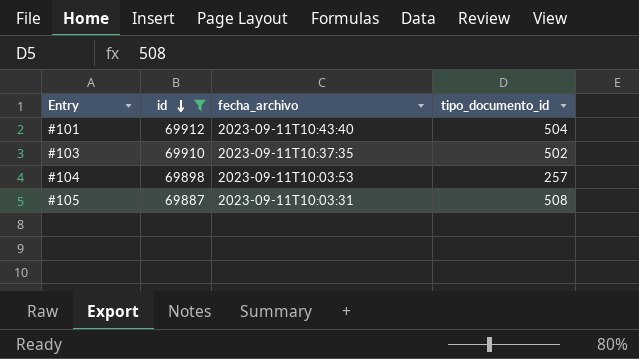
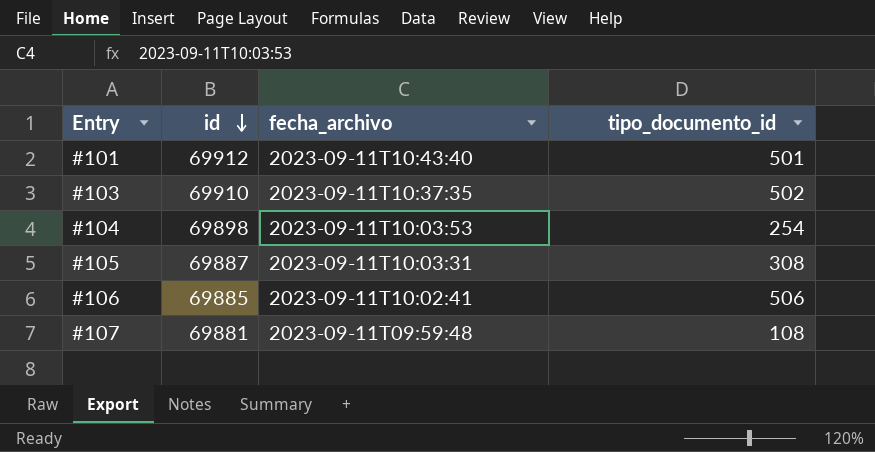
filter: id >= 69887 -> none
#101 | tipo_documento_id: 504 -> 501
#104 | tipo_documento_id: 257 -> 254
#105 | tipo_documento_id: 508 -> 308

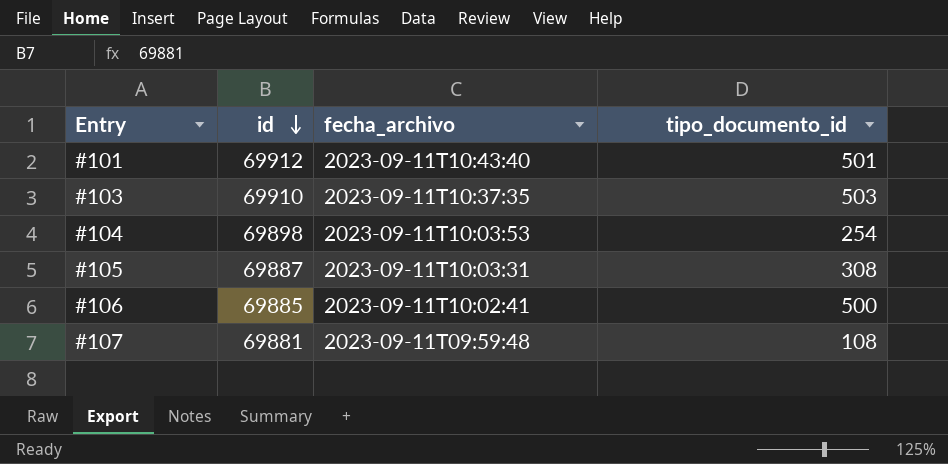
#103 | tipo_documento_id: 502 -> 503
#106 | tipo_documento_id: 506 -> 500

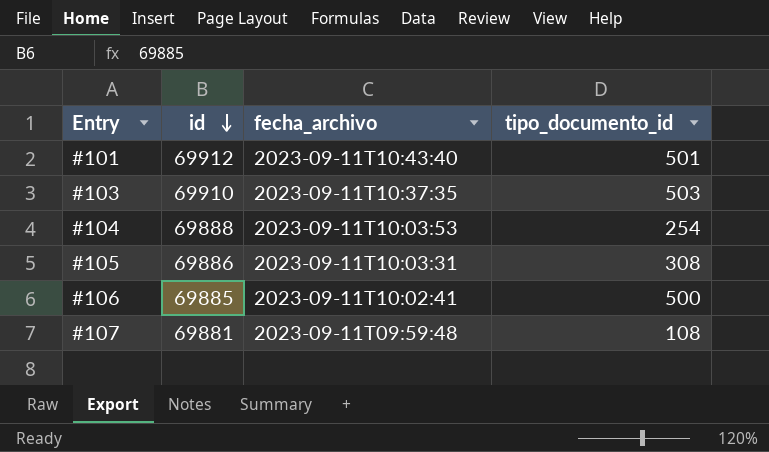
#104 | id: 69898 -> 69888
#105 | id: 69887 -> 69886

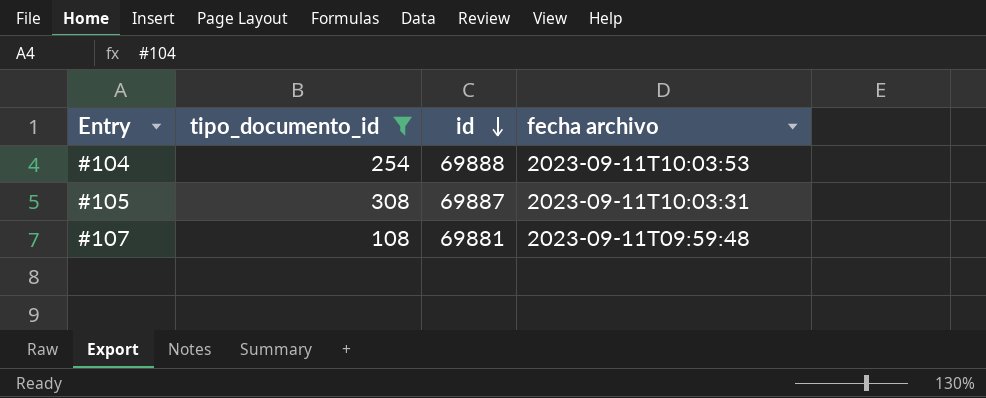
filter: none -> tipo_documento_id <= 308
column tipo_documento_id | position: 4 -> 2
column name: fecha_archivo -> fecha archivo
#105 | id: 69886 -> 69887

